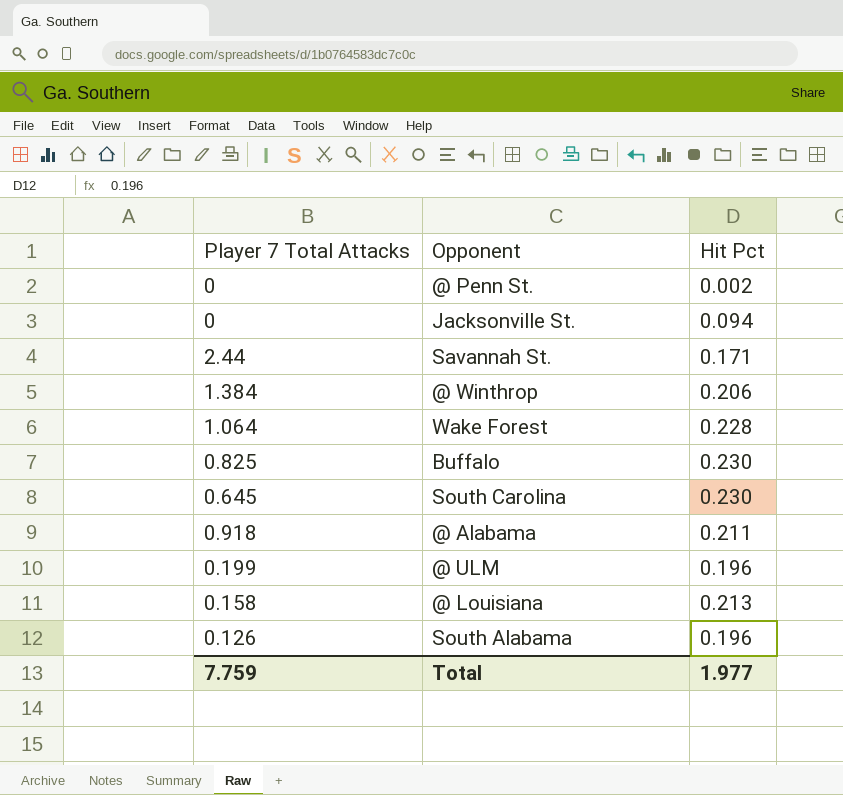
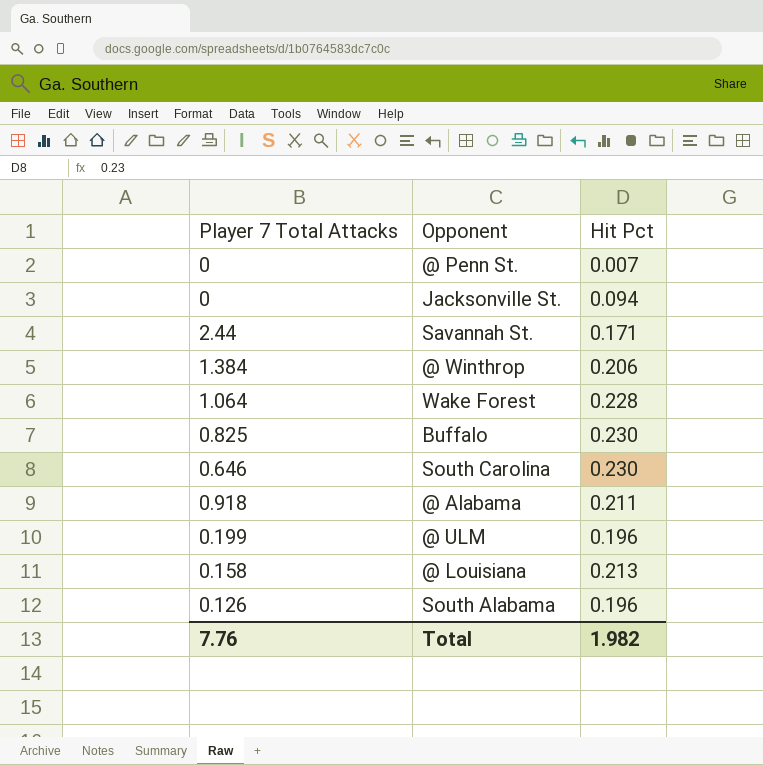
@ Penn St. | Hit Pct: 0.002 -> 0.007
South Carolina | Player 7 Total Attacks: 0.645 -> 0.646
Total | Player 7 Total Attacks: 7.759 -> 7.76
Total | Hit Pct: 1.977 -> 1.982

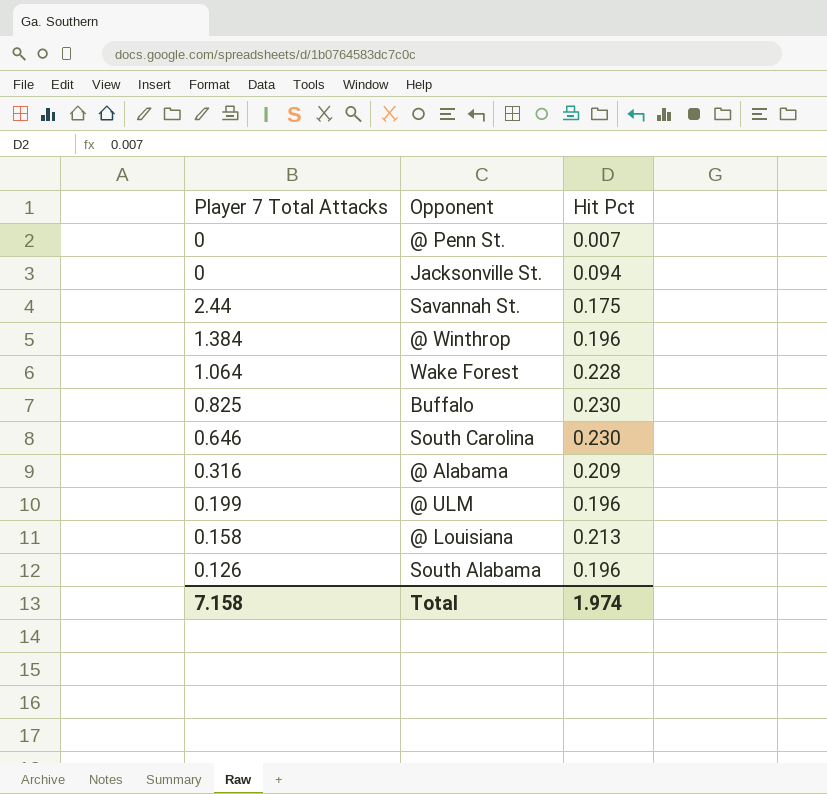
Savannah St. | Hit Pct: 0.171 -> 0.175
@ Winthrop | Hit Pct: 0.206 -> 0.196
@ Alabama | Player 7 Total Attacks: 0.918 -> 0.316
@ Alabama | Hit Pct: 0.211 -> 0.209
Total | Player 7 Total Attacks: 7.76 -> 7.158
Total | Hit Pct: 1.982 -> 1.974

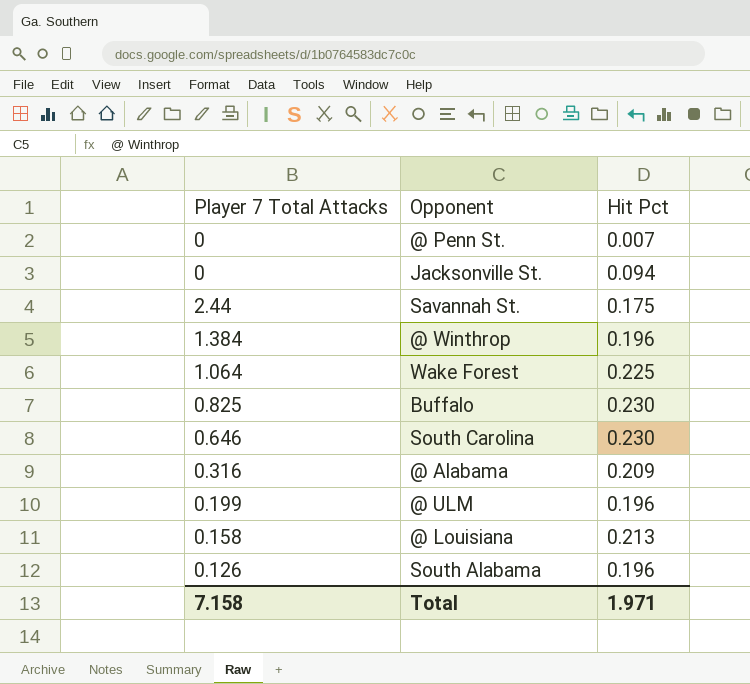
Wake Forest | Hit Pct: 0.228 -> 0.225
Total | Hit Pct: 1.974 -> 1.971

